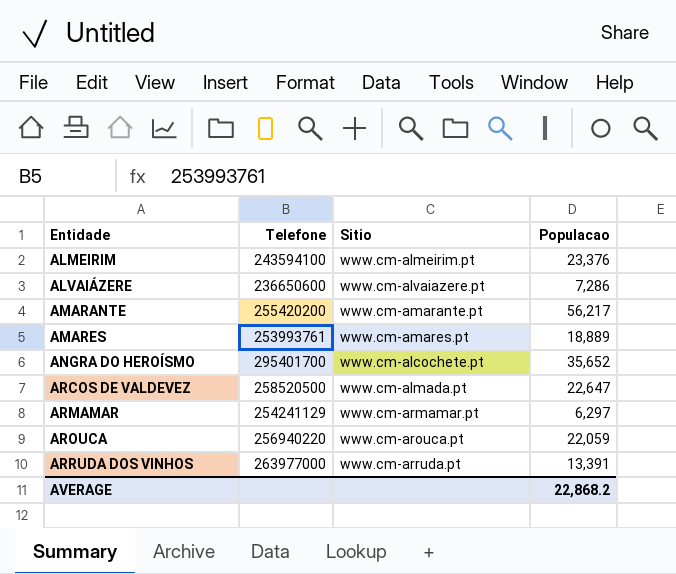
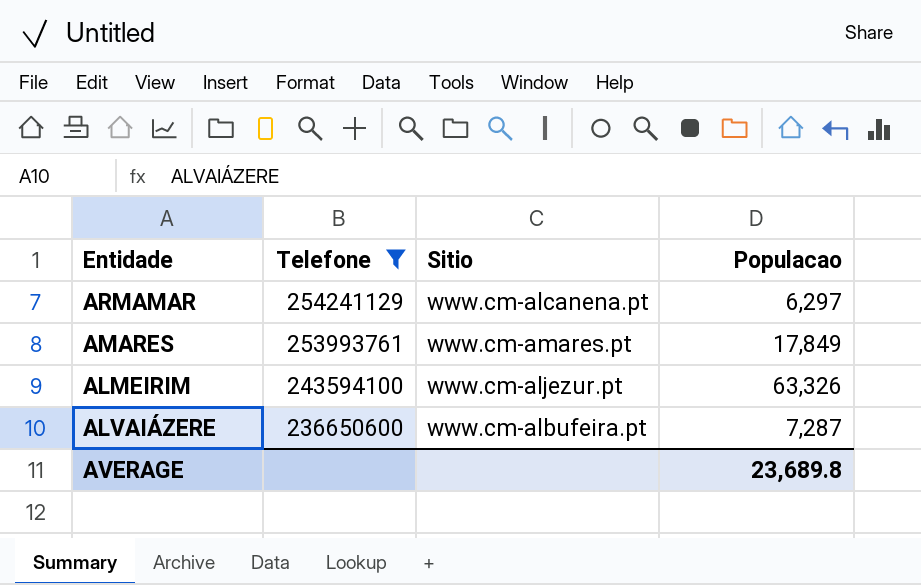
filter: none -> Telefone <= 254241129
row order: Entidade ascending -> Telefone descending
ARMAMAR | Sitio: www.cm-armamar.pt -> www.cm-alcanena.pt
AMARES | Populacao: 18,889 -> 17,849
ALMEIRIM | Sitio: www.cm-almeirim.pt -> www.cm-aljezur.pt
ALMEIRIM | Populacao: 23,376 -> 63,326
ALVAIÁZERE | Sitio: www.cm-alvaiazere.pt -> www.cm-albufeira.pt
ALVAIÁZERE | Populacao: 7,286 -> 7,287
AVERAGE | Populacao: 22,868.2 -> 23,689.8

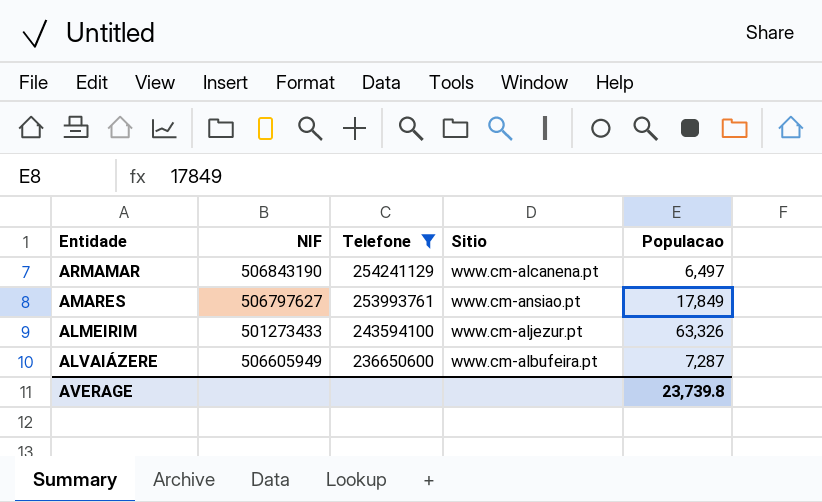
column NIF | position: none -> 2
ARMAMAR | Populacao: 6,297 -> 6,497
AMARES | Sitio: www.cm-amares.pt -> www.cm-ansiao.pt
AVERAGE | Populacao: 23,689.8 -> 23,739.8

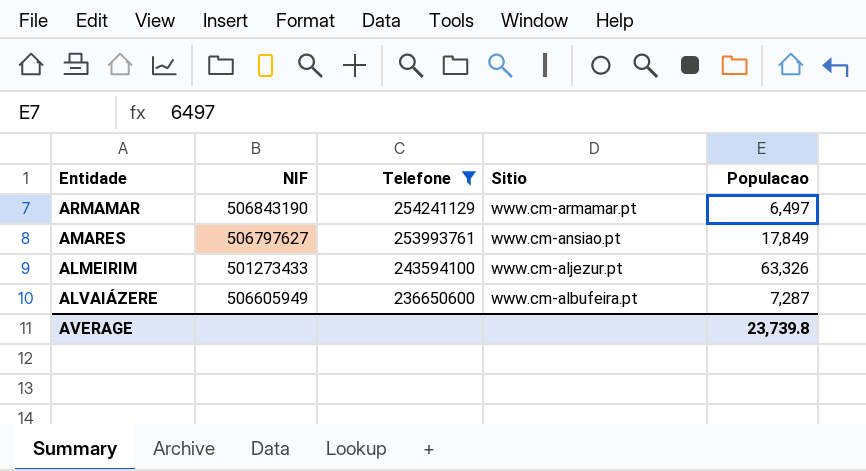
ARMAMAR | Sitio: www.cm-alcanena.pt -> www.cm-armamar.pt

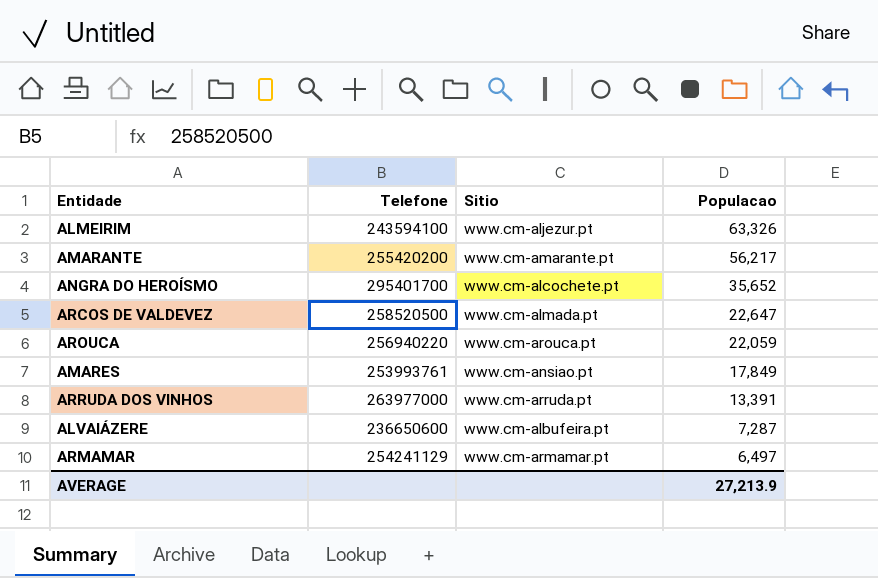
filter: Telefone <= 254241129 -> none
row order: Telefone descending -> Populacao descending
column NIF | position: 2 -> none
AVERAGE | Populacao: 23,739.8 -> 27,213.9

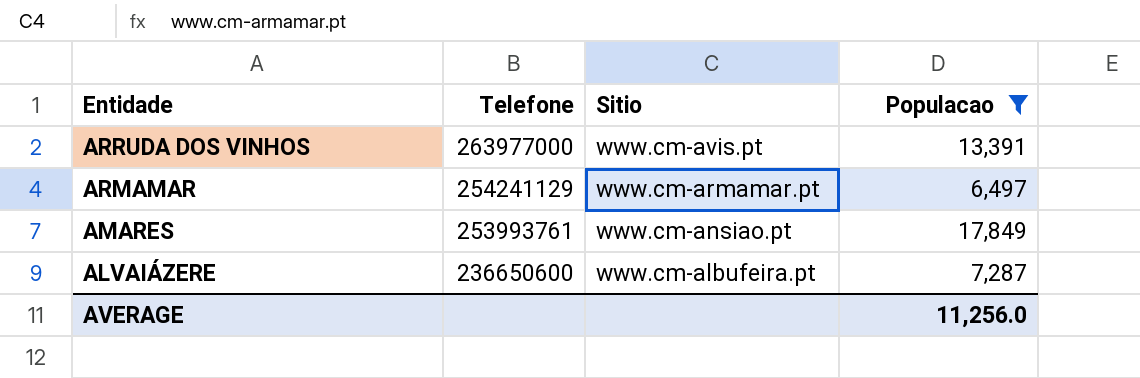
filter: none -> Populacao <= 17,849
row order: Populacao descending -> Entidade descending
ARRUDA DOS VINHOS | Sitio: www.cm-arruda.pt -> www.cm-avis.pt
AVERAGE | Populacao: 27,213.9 -> 11,256.0

